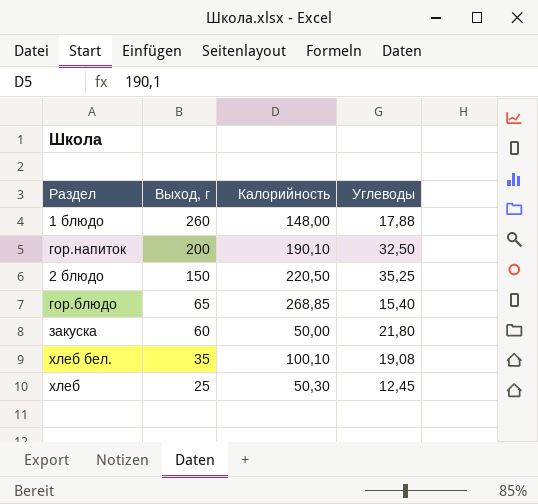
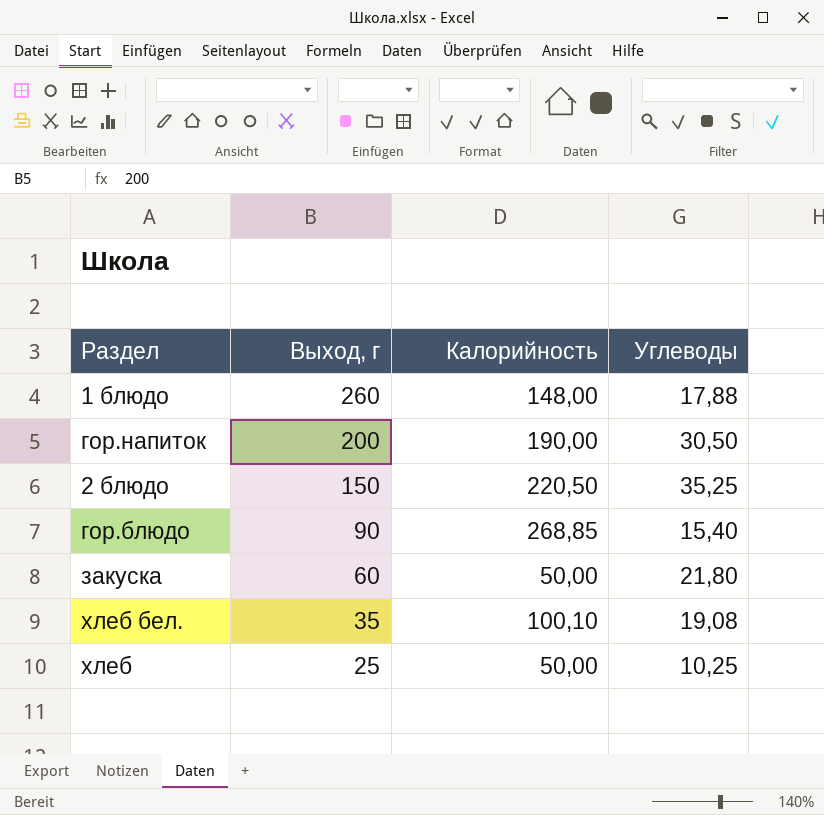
гор.напиток | Калорийность: 190,10 -> 190,00
гор.напиток | Углеводы: 32,50 -> 30,50
гор.блюдо | Выход, г: 65 -> 90
хлеб | Калорийность: 50,30 -> 50,00
хлеб | Углеводы: 12,45 -> 10,25

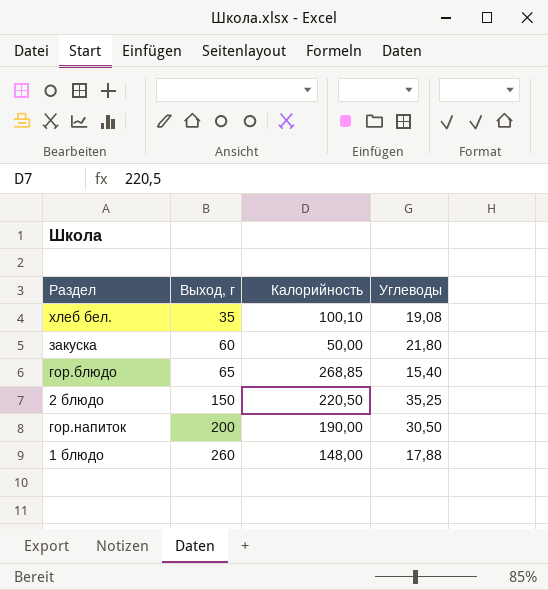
row order: Выход, г descending -> Выход, г ascending
row хлеб: 25 | 50,00 | 10,25 -> none
гор.блюдо | Выход, г: 90 -> 65

